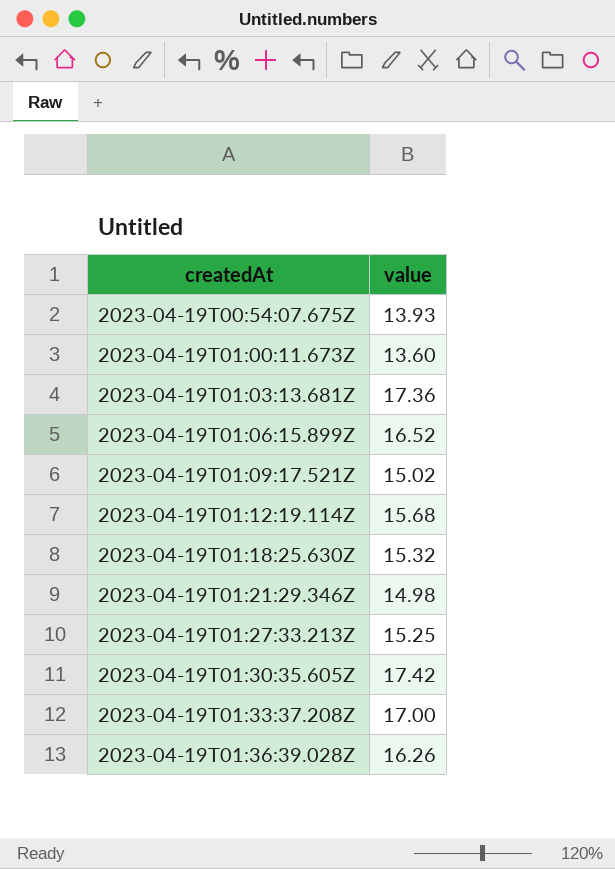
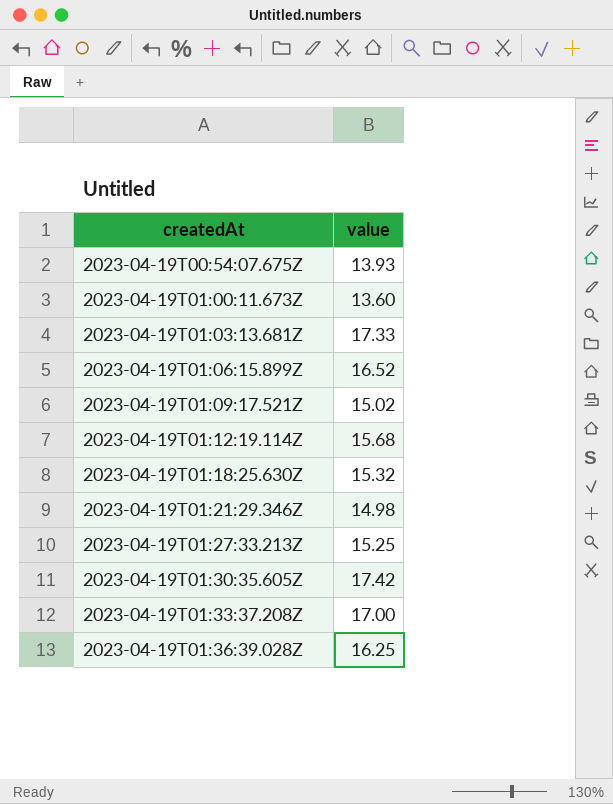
2023-04-19T01:03:13.681Z | value: 17.36 -> 17.33
2023-04-19T01:36:39.028Z | value: 16.26 -> 16.25

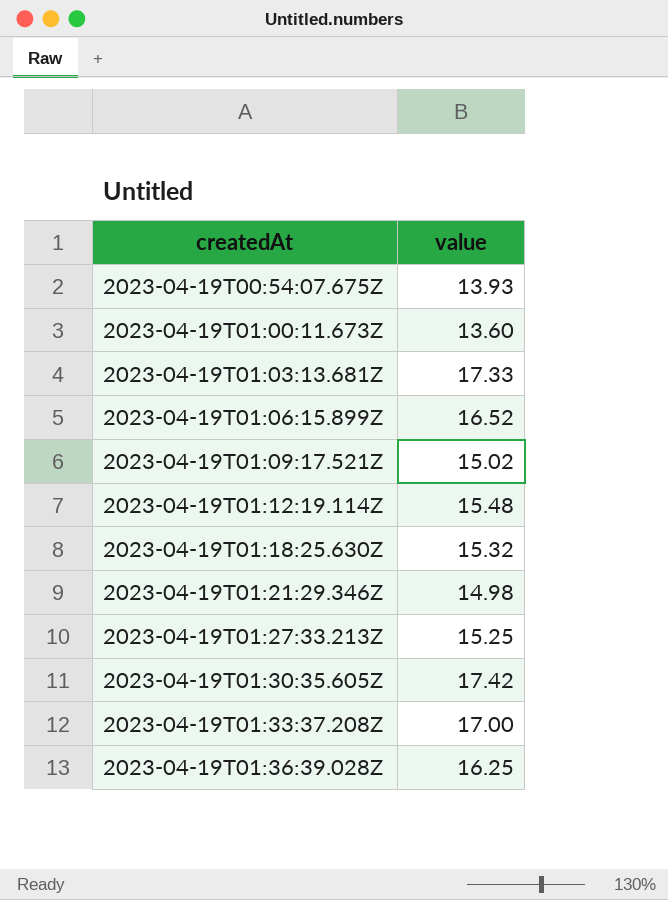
2023-04-19T01:12:19.114Z | value: 15.68 -> 15.48

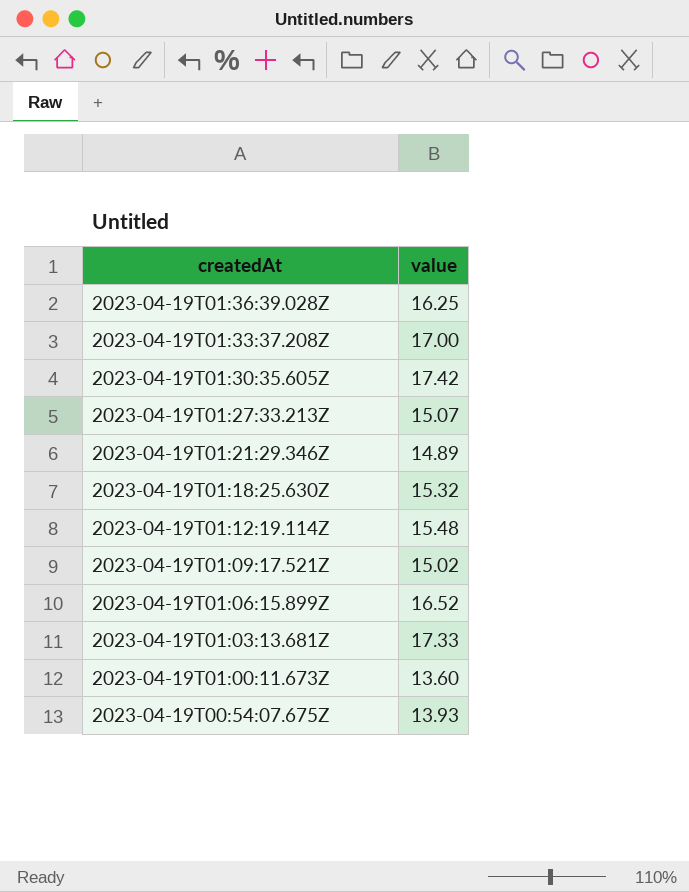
row order: createdAt ascending -> createdAt descending
2023-04-19T01:27:33.213Z | value: 15.25 -> 15.07
2023-04-19T01:21:29.346Z | value: 14.98 -> 14.89

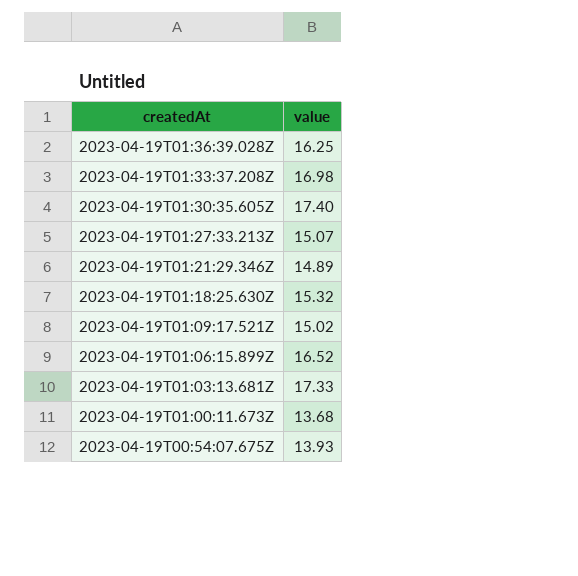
row 2023-04-19T01:12:19.114Z: 15.48 -> none
2023-04-19T01:33:37.208Z | value: 17.00 -> 16.98
2023-04-19T01:30:35.605Z | value: 17.42 -> 17.40
2023-04-19T01:00:11.673Z | value: 13.60 -> 13.68

